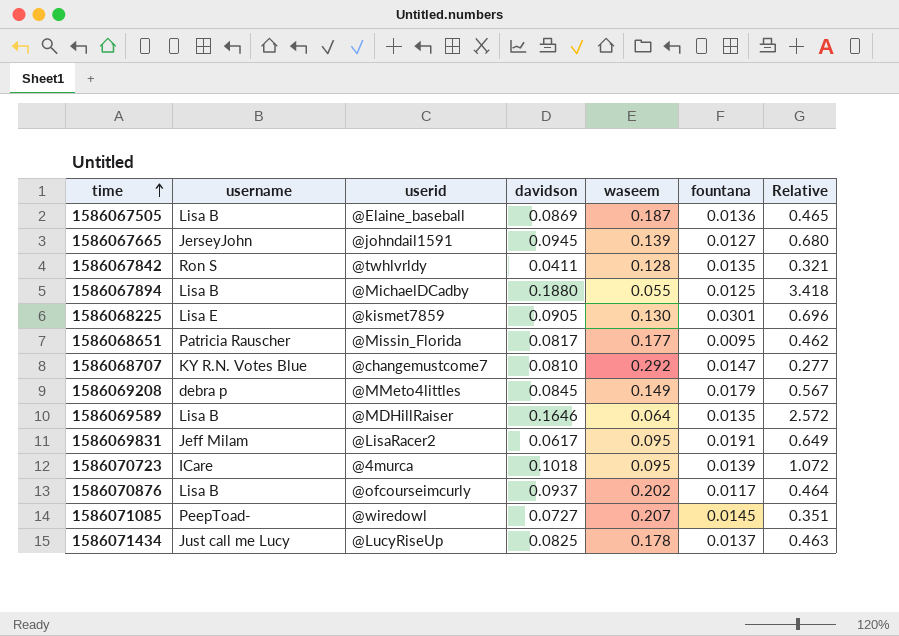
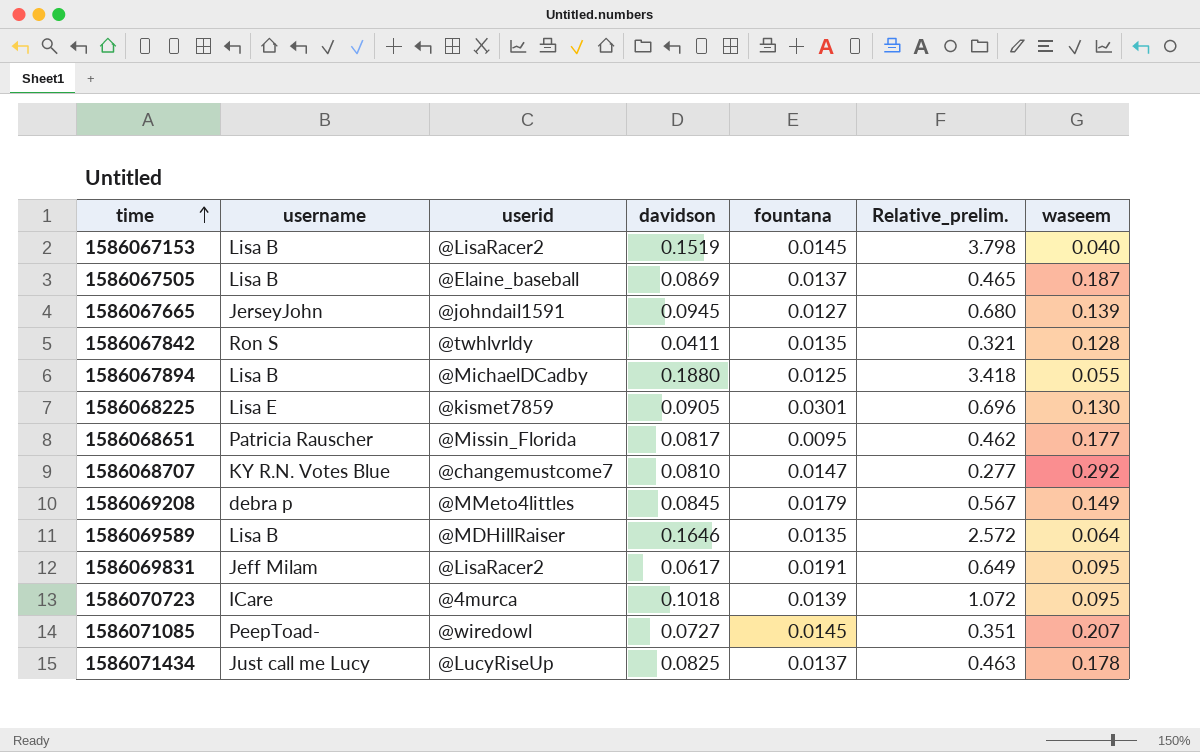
column name: Relative -> Relative_prelim.
column waseem | position: 5 -> 7
row 1586070876: Lisa B | @ofcourseimcurly | 0.0937 | 0.202 | 0.0117 | 0.464 -> none
row 1586067153: none -> Lisa B | @LisaRacer2 | 0.1519 | 0.0145 | 3.798 | 0.040
1586067505 | fountana: 0.0136 -> 0.0137

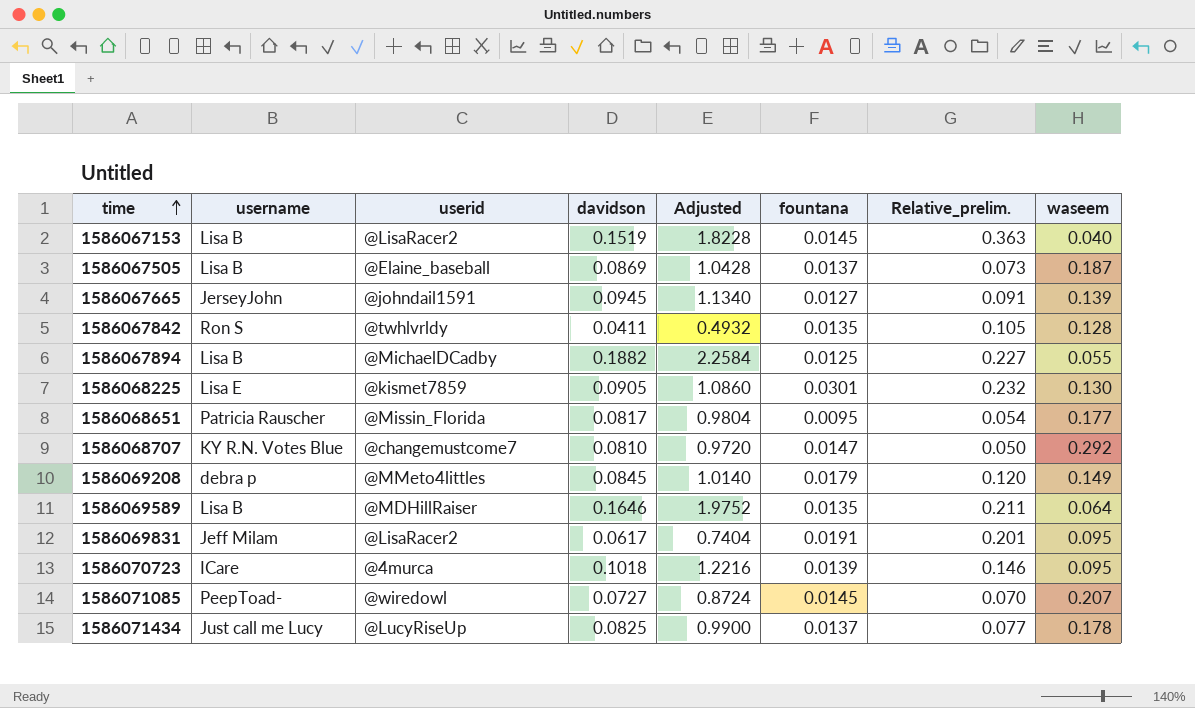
column Adjusted | formula: none -> [davidson] * 12
column Relative_prelim. | formula: [davidson] / [waseem] -> [fountana] / [waseem]
1586067894 | davidson: 0.1880 -> 0.1882

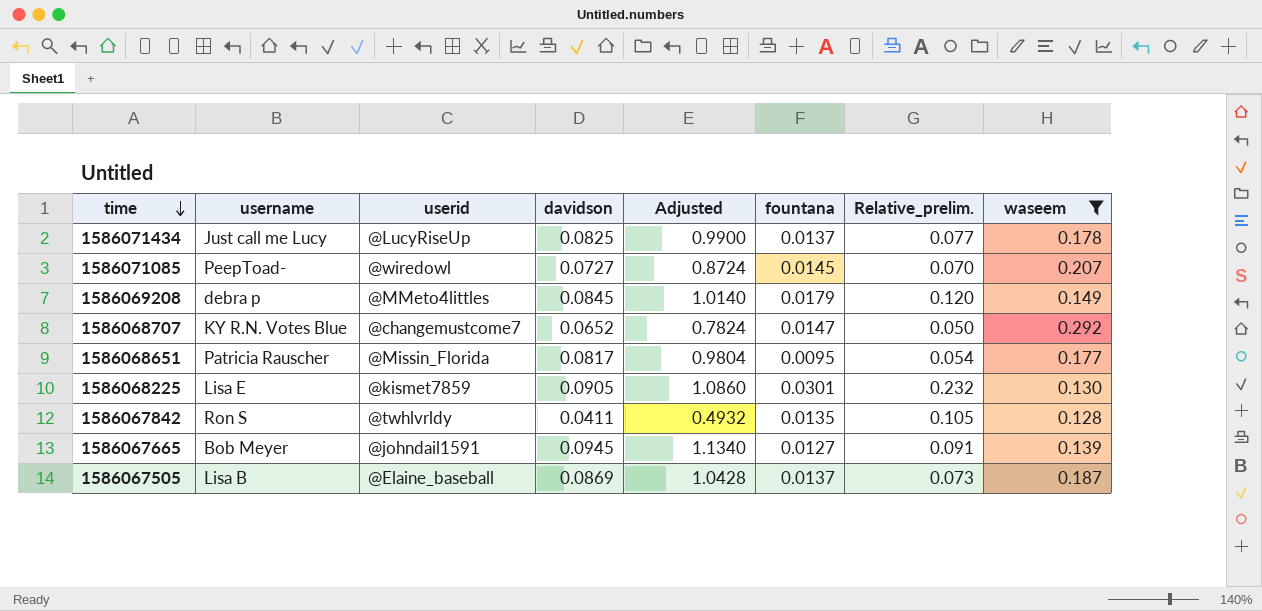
filter: none -> waseem >= 0.128
row order: time ascending -> time descending
1586068707 | davidson: 0.0810 -> 0.0652
1586068707 | Adjusted: 0.9720 -> 0.7824
1586067665 | username: JerseyJohn -> Bob Meyer

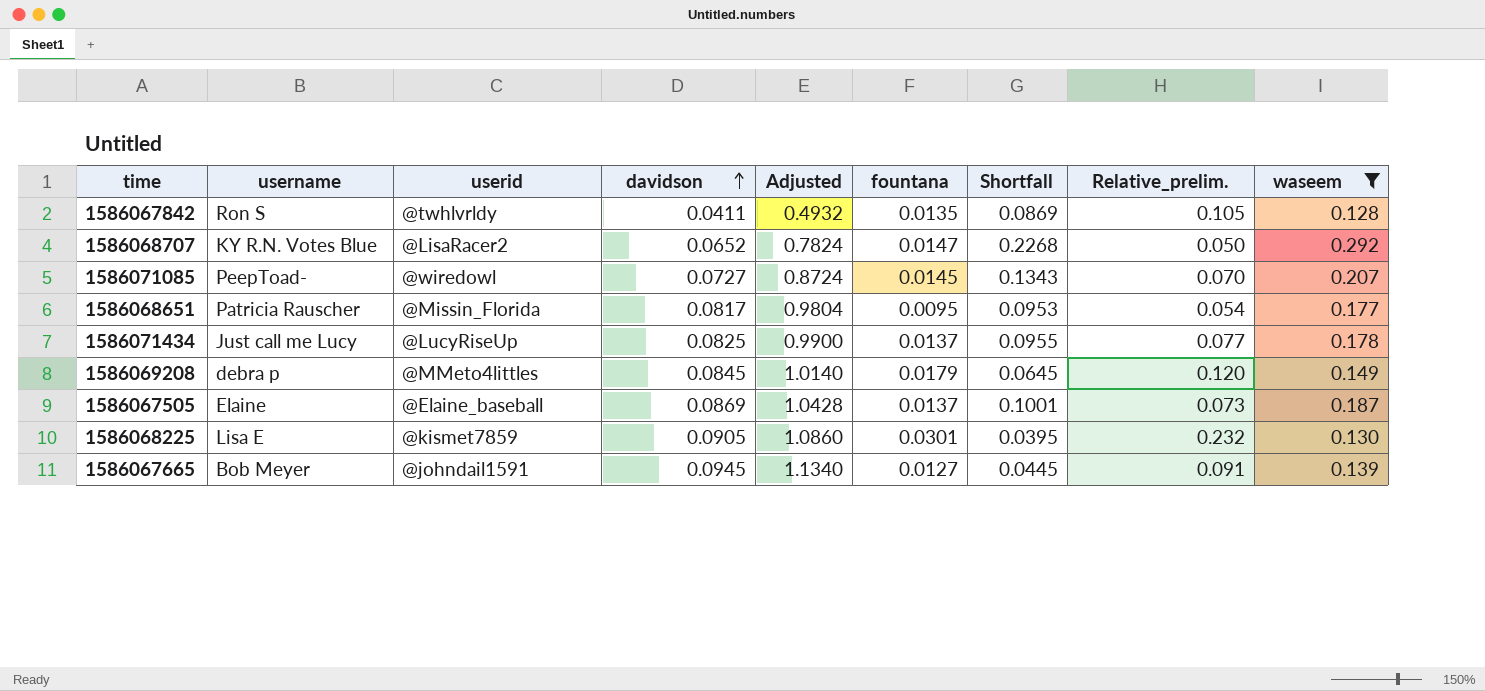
row order: time descending -> davidson ascending
column Shortfall | formula: none -> [waseem] - [davidson]
1586068707 | userid: @changemustcome7 -> @LisaRacer2
1586067505 | username: Lisa B -> Elaine

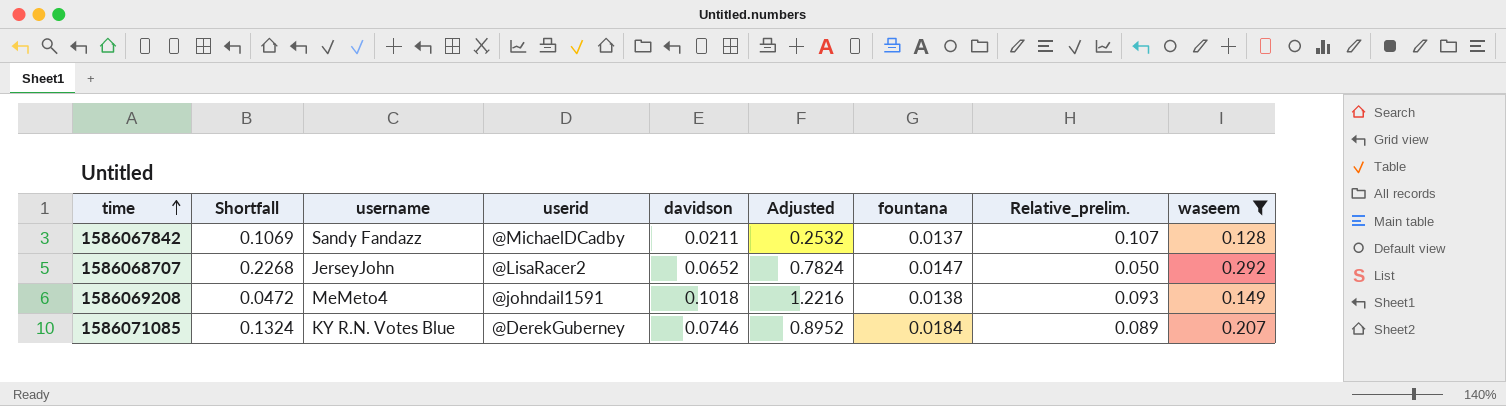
row order: davidson ascending -> time ascending
column Shortfall | position: 7 -> 2
row 1586068651: Patricia Rauscher | @Missin_Florida | 0.0817 | 0.9804 | 0.0095 | 0.0953 | 0.054 | 0.177 -> none
row 1586071434: Just call me Lucy | @LucyRiseUp | 0.0825 | 0.9900 | 0.0137 | 0.0955 | 0.077 | 0.178 -> none
row 1586067505: Elaine | @Elaine_baseball | 0.0869 | 1.0428 | 0.0137 | 0.1001 | 0.073 | 0.187 -> none
row 1586068225: Lisa E | @kismet7859 | 0.0905 | 1.0860 | 0.0301 | 0.0395 | 0.232 | 0.130 -> none
row 1586067665: Bob Meyer | @johndail1591 | 0.0945 | 1.1340 | 0.0127 | 0.0445 | 0.091 | 0.139 -> none
1586067842 | Shortfall: 0.0869 -> 0.1069
1586067842 | username: Ron S -> Sandy Fandazz
1586067842 | userid: @twhlvrldy -> @MichaelDCadby
1586067842 | davidson: 0.0411 -> 0.0211
1586067842 | Adjusted: 0.4932 -> 0.2532
1586067842 | fountana: 0.0135 -> 0.0137
1586067842 | Relative_prelim.: 0.105 -> 0.107
1586068707 | username: KY R.N. Votes Blue -> JerseyJohn
1586069208 | Shortfall: 0.0645 -> 0.0472
1586069208 | username: debra p -> MeMeto4
1586069208 | userid: @MMeto4littles -> @johndail1591
1586069208 | davidson: 0.0845 -> 0.1018
1586069208 | Adjusted: 1.0140 -> 1.2216
1586069208 | fountana: 0.0179 -> 0.0138
1586069208 | Relative_prelim.: 0.120 -> 0.093
1586071085 | Shortfall: 0.1343 -> 0.1324
1586071085 | username: PeepToad- -> KY R.N. Votes Blue
1586071085 | userid: @wiredowl -> @DerekGuberney
1586071085 | davidson: 0.0727 -> 0.0746
1586071085 | Adjusted: 0.8724 -> 0.8952
1586071085 | fountana: 0.0145 -> 0.0184
1586071085 | Relative_prelim.: 0.070 -> 0.089

